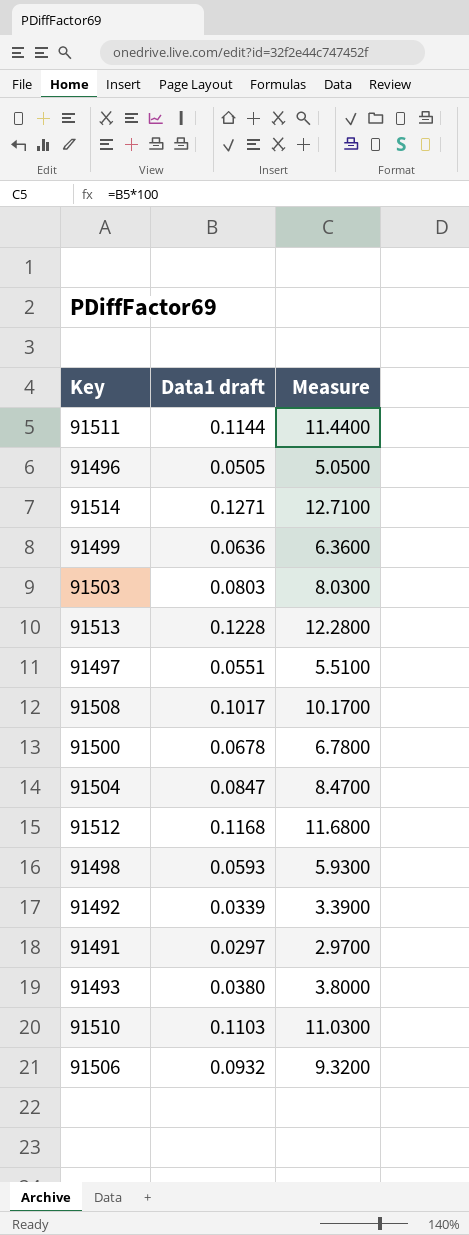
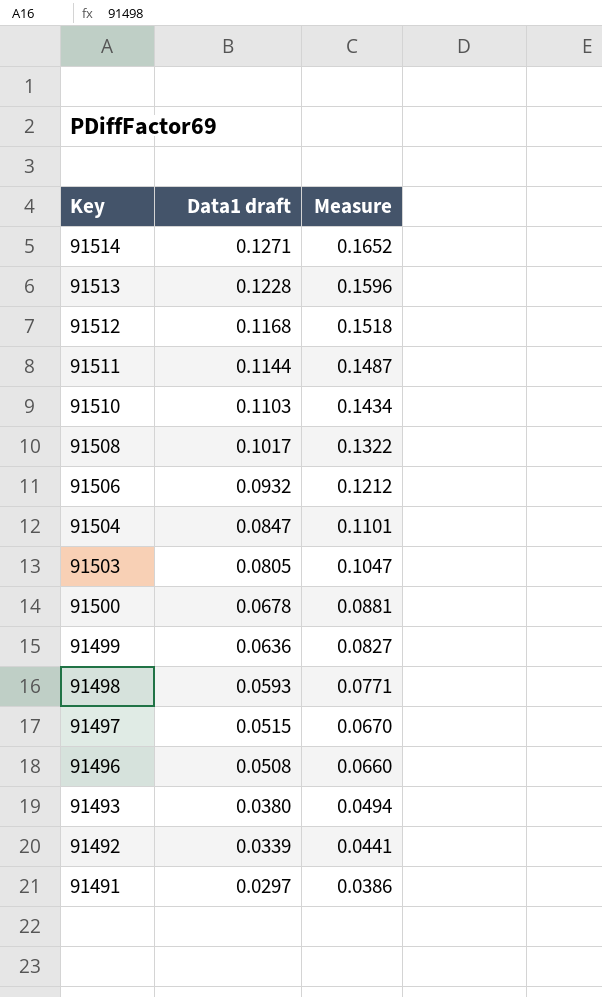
row order: none -> Key descending
column Measure | formula: [Data1 draft] * 100 -> [Data1 draft] * 1.3
91503 | Data1 draft: 0.0803 -> 0.0805
91497 | Data1 draft: 0.0551 -> 0.0515
91496 | Data1 draft: 0.0505 -> 0.0508

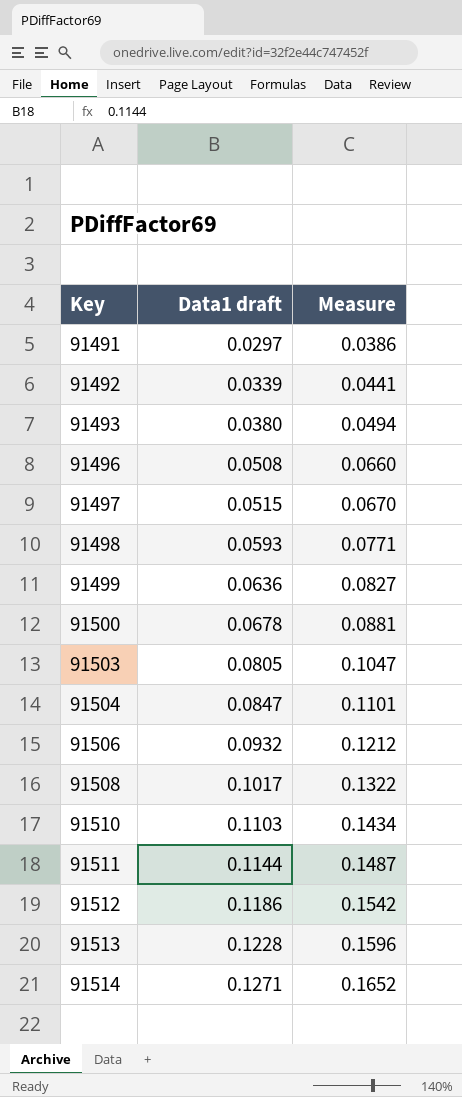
row order: Key descending -> Key ascending
91512 | Data1 draft: 0.1168 -> 0.1186
91512 | Measure: 0.1518 -> 0.1542

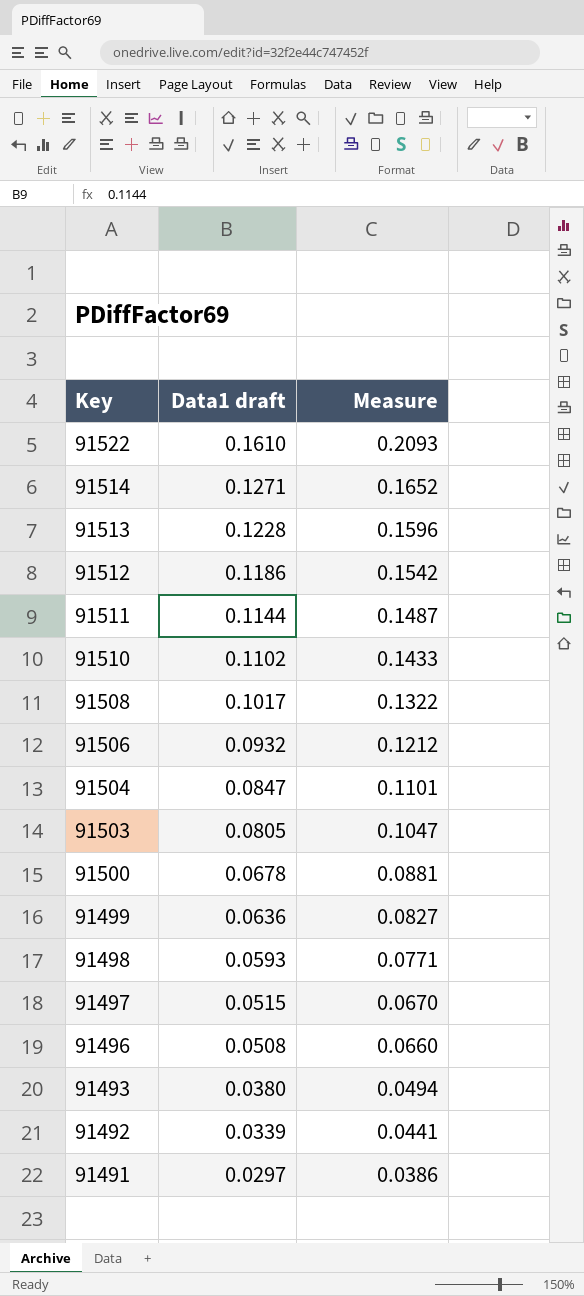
row order: Key ascending -> Key descending
row 91522: none -> 0.1610 | 0.2093
91510 | Data1 draft: 0.1103 -> 0.1102
91510 | Measure: 0.1434 -> 0.1433

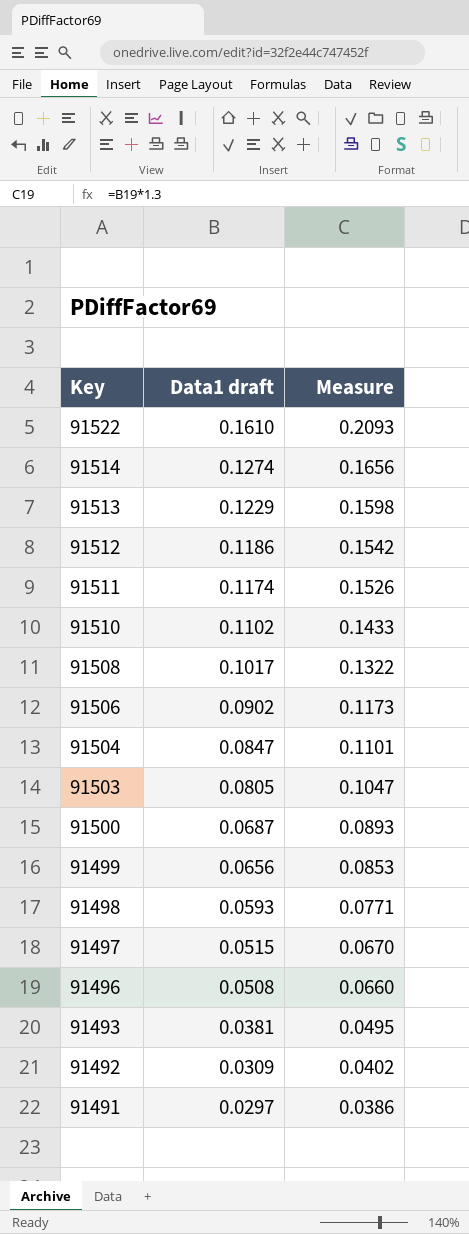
91514 | Data1 draft: 0.1271 -> 0.1274
91514 | Measure: 0.1652 -> 0.1656
91513 | Data1 draft: 0.1228 -> 0.1229
91513 | Measure: 0.1596 -> 0.1598
91511 | Data1 draft: 0.1144 -> 0.1174
91511 | Measure: 0.1487 -> 0.1526
91506 | Data1 draft: 0.0932 -> 0.0902
91506 | Measure: 0.1212 -> 0.1173
91500 | Data1 draft: 0.0678 -> 0.0687
91500 | Measure: 0.0881 -> 0.0893
91499 | Data1 draft: 0.0636 -> 0.0656
91499 | Measure: 0.0827 -> 0.0853
91493 | Data1 draft: 0.0380 -> 0.0381
91493 | Measure: 0.0494 -> 0.0495
91492 | Data1 draft: 0.0339 -> 0.0309
91492 | Measure: 0.0441 -> 0.0402

